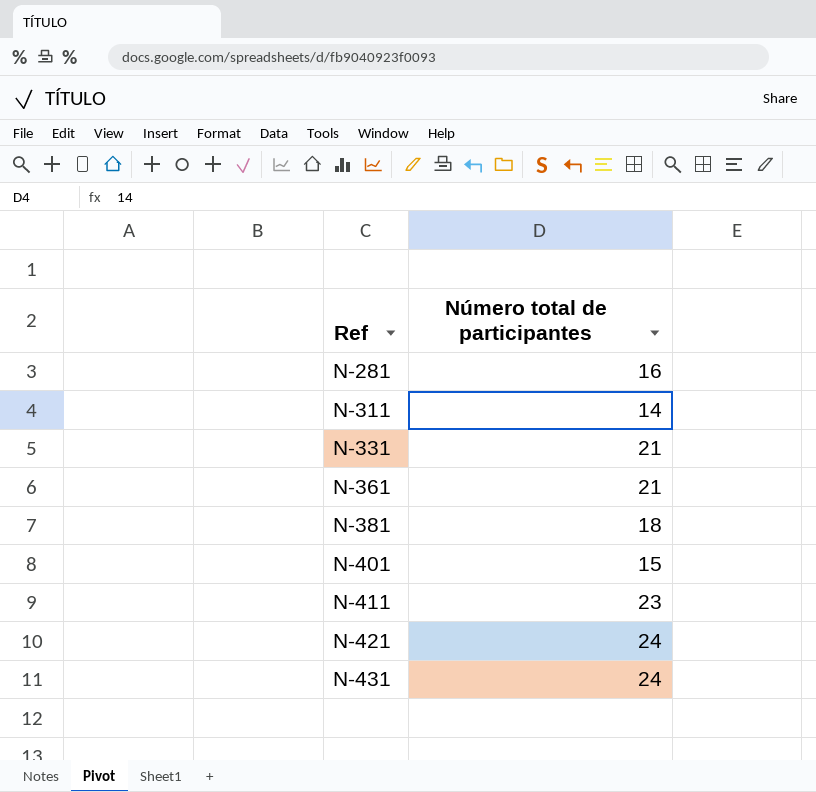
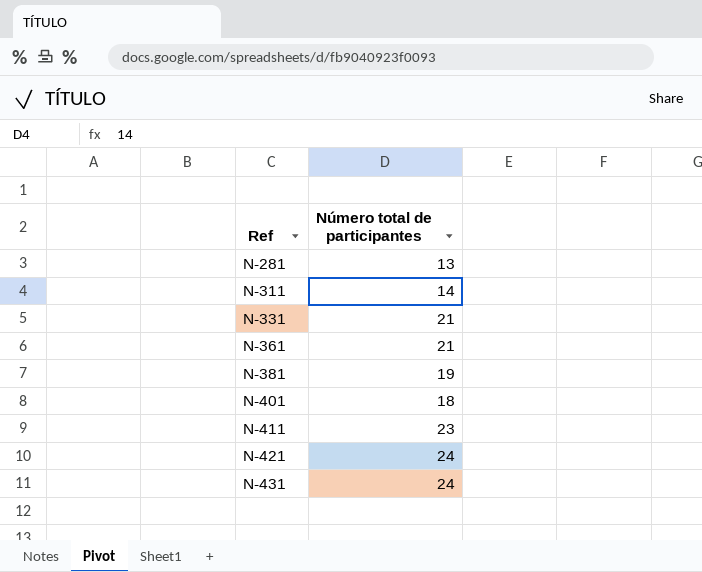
N-281 | Número total de participantes: 16 -> 13
N-381 | Número total de participantes: 18 -> 19
N-401 | Número total de participantes: 15 -> 18

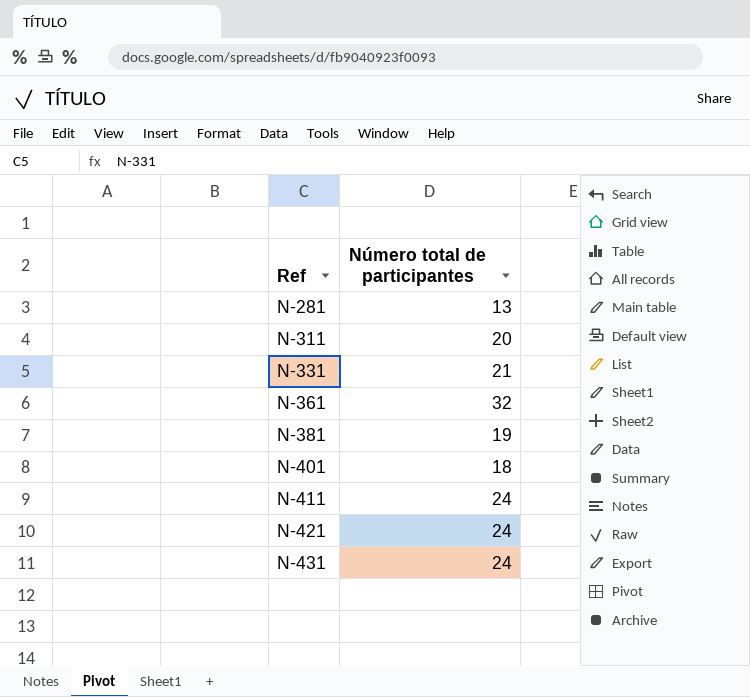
N-311 | Número total de participantes: 14 -> 20
N-361 | Número total de participantes: 21 -> 32
N-411 | Número total de participantes: 23 -> 24

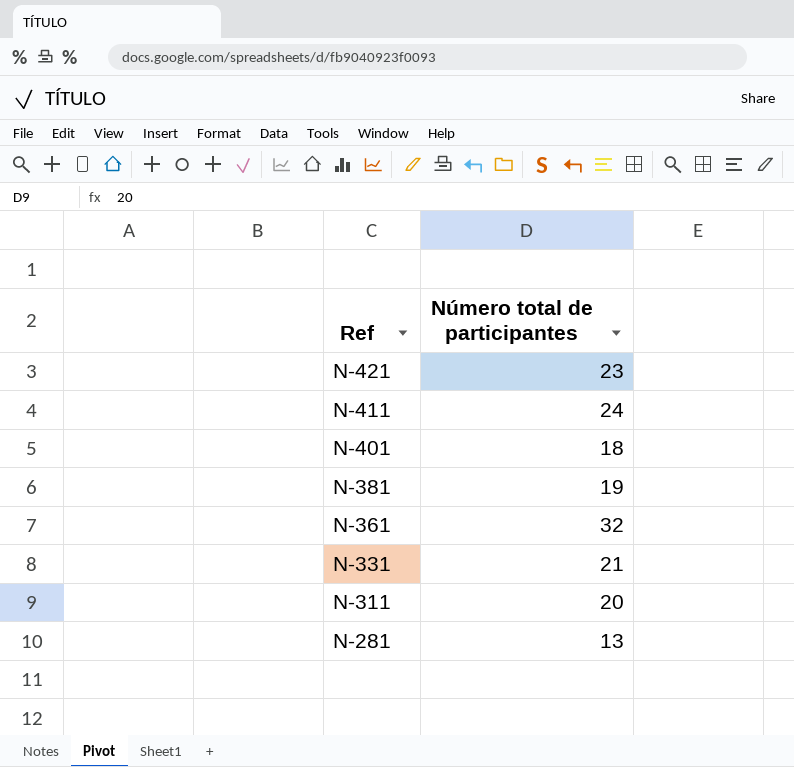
row order: Ref ascending -> Ref descending
row N-431: 24 -> none
N-421 | Número total de participantes: 24 -> 23

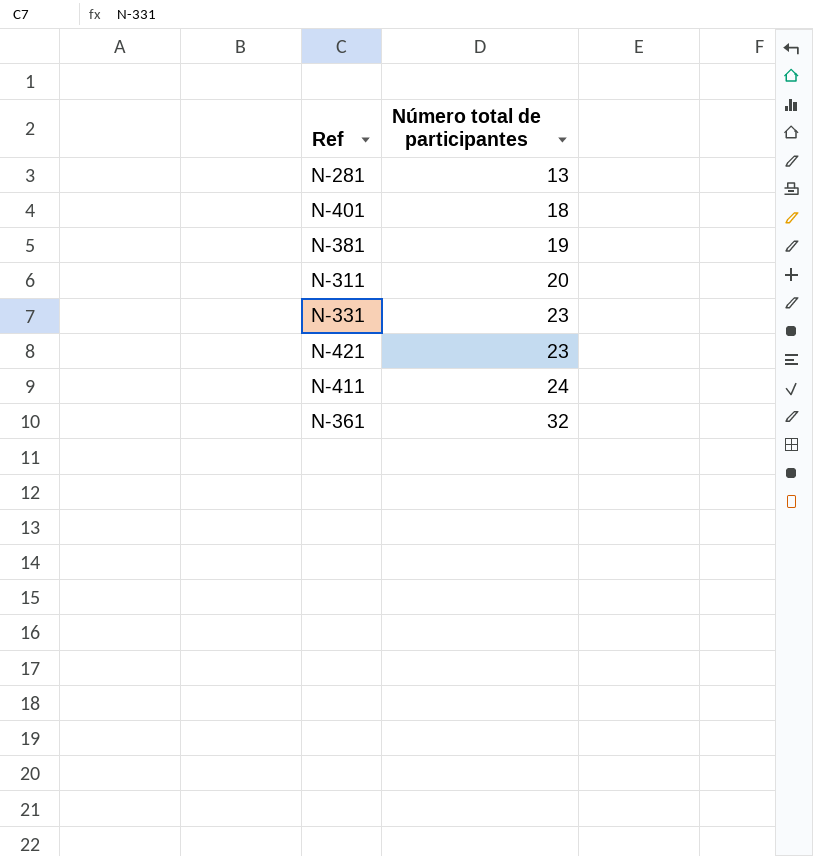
row order: Ref descending -> Número total de participantes ascending
N-331 | Número total de participantes: 21 -> 23

